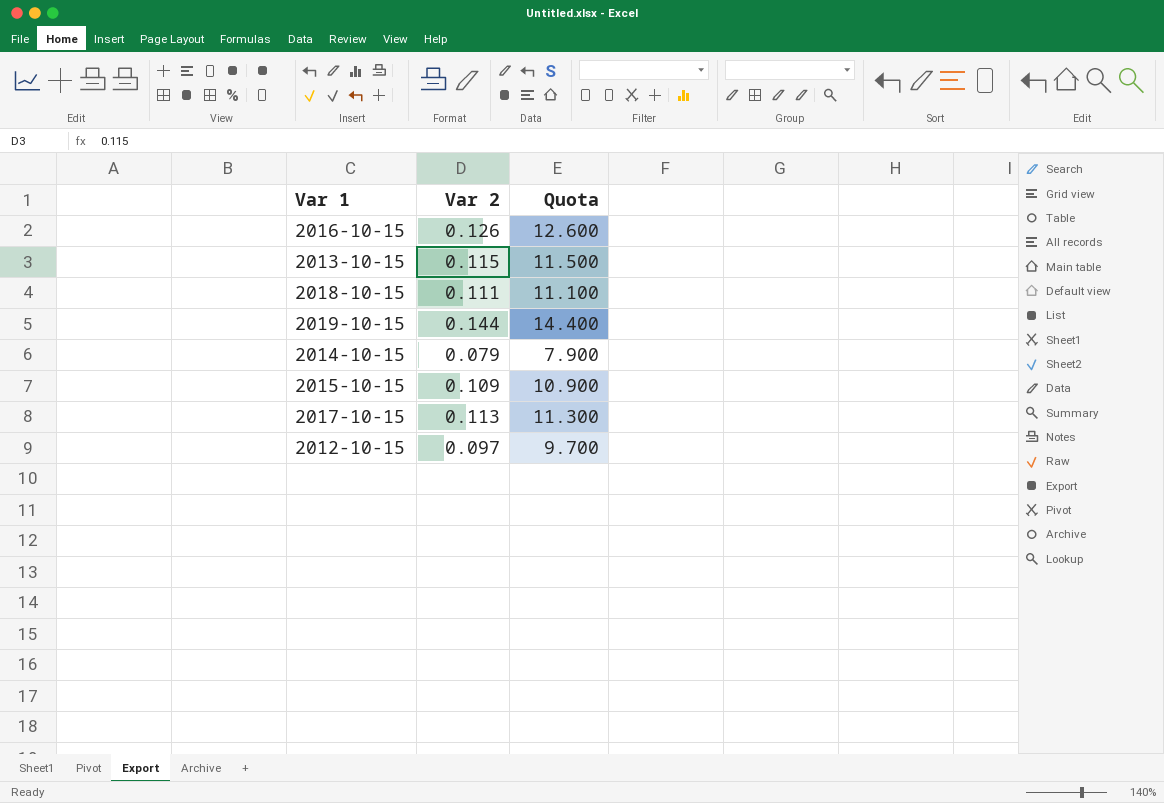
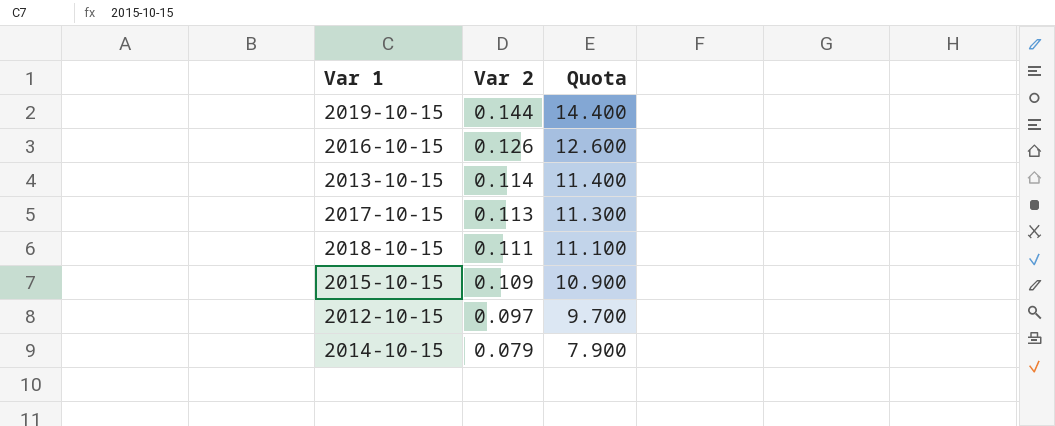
row order: none -> Var 2 descending
2013-10-15 | Var 2: 0.115 -> 0.114
2013-10-15 | Quota: 11.500 -> 11.400

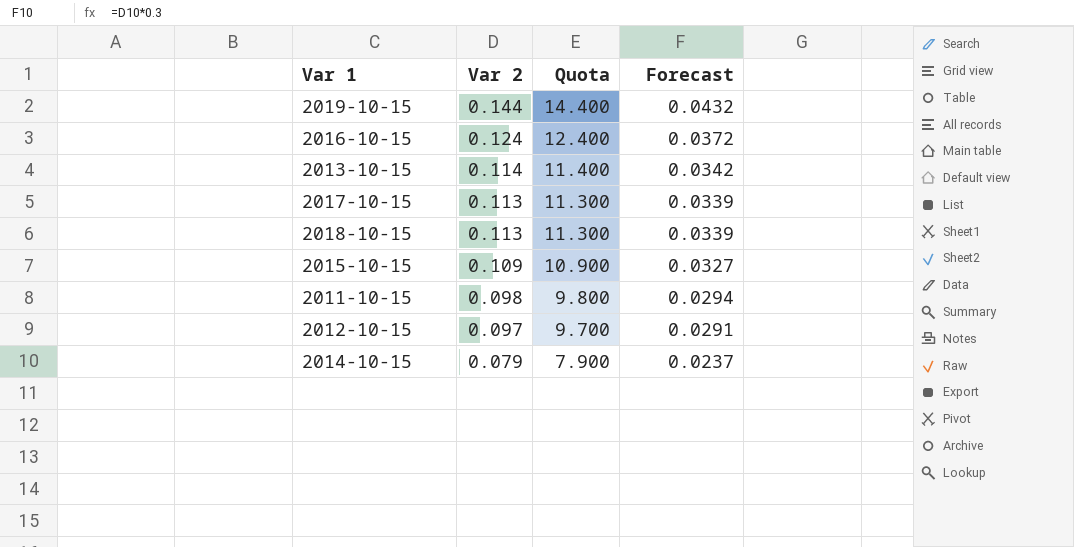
column Forecast | formula: none -> [Var 2] * 0.3
2016-10-15 | Var 2: 0.126 -> 0.124
2016-10-15 | Quota: 12.600 -> 12.400
2018-10-15 | Var 2: 0.111 -> 0.113
2018-10-15 | Quota: 11.100 -> 11.300
row 2011-10-15: none -> 0.098 | 9.800 | 0.0294

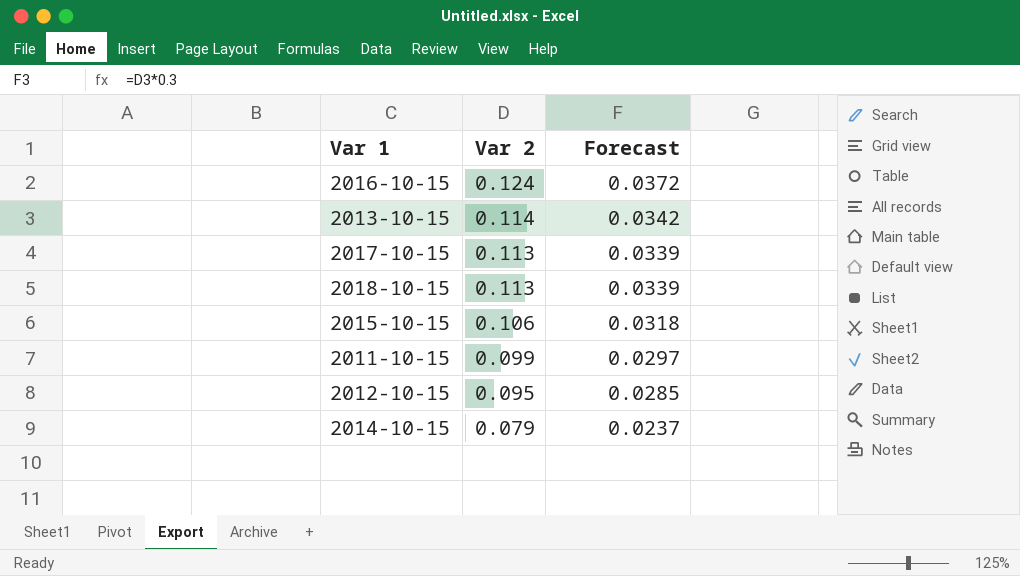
column Quota | formula: [Var 2] * 100 -> none
row 2019-10-15: 0.144 | 14.400 | 0.0432 -> none
2015-10-15 | Var 2: 0.109 -> 0.106
2015-10-15 | Forecast: 0.0327 -> 0.0318
2011-10-15 | Var 2: 0.098 -> 0.099
2011-10-15 | Forecast: 0.0294 -> 0.0297
2012-10-15 | Var 2: 0.097 -> 0.095
2012-10-15 | Forecast: 0.0291 -> 0.0285

